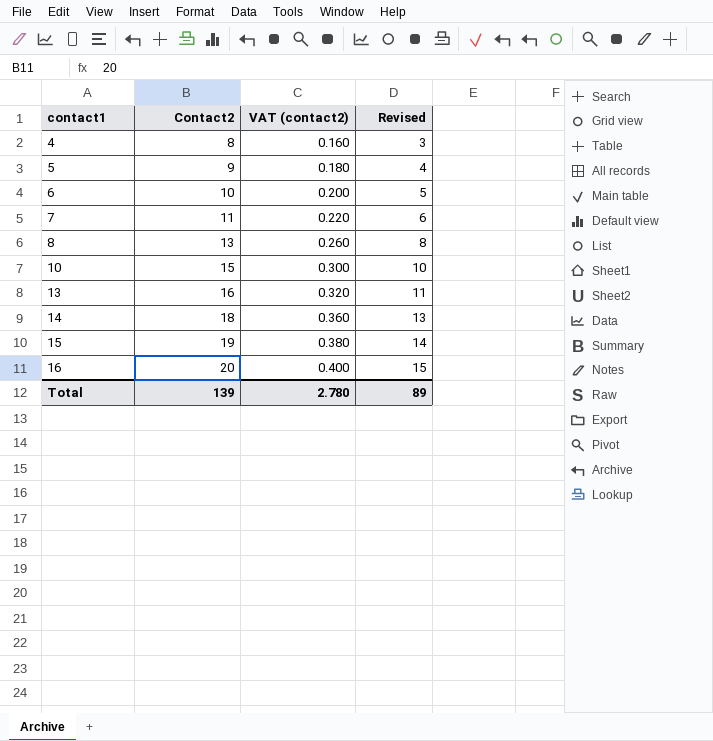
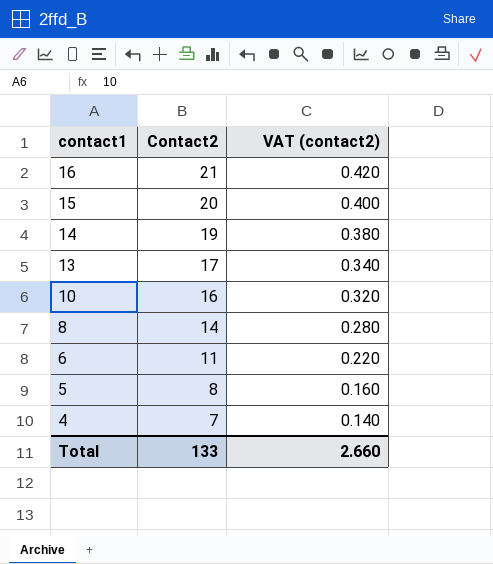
row order: contact1 ascending -> contact1 descending
column Revised | formula: [Contact2] - 5 -> none
row 7: 11 | 0.220 | 6 -> none
16 | Contact2: 20 -> 21
16 | VAT (contact2): 0.400 -> 0.420
15 | Contact2: 19 -> 20
15 | VAT (contact2): 0.380 -> 0.400
14 | Contact2: 18 -> 19
14 | VAT (contact2): 0.360 -> 0.380
13 | Contact2: 16 -> 17
13 | VAT (contact2): 0.320 -> 0.340
10 | Contact2: 15 -> 16
10 | VAT (contact2): 0.300 -> 0.320
8 | Contact2: 13 -> 14
8 | VAT (contact2): 0.260 -> 0.280
6 | Contact2: 10 -> 11
6 | VAT (contact2): 0.200 -> 0.220
5 | Contact2: 9 -> 8
5 | VAT (contact2): 0.180 -> 0.160
4 | Contact2: 8 -> 7
4 | VAT (contact2): 0.160 -> 0.140
Total | Contact2: 139 -> 133
Total | VAT (contact2): 2.780 -> 2.660

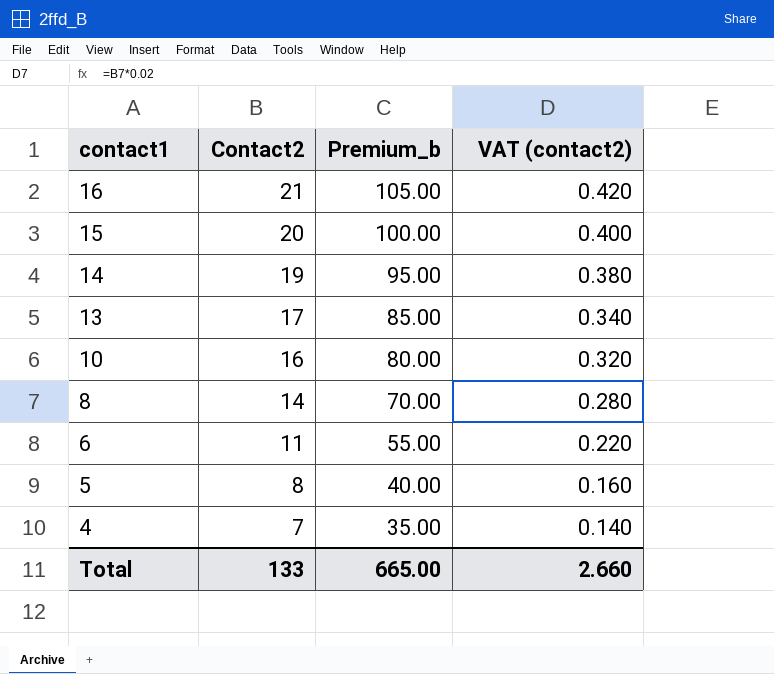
column Premium_b | formula: none -> [Contact2] * 5

